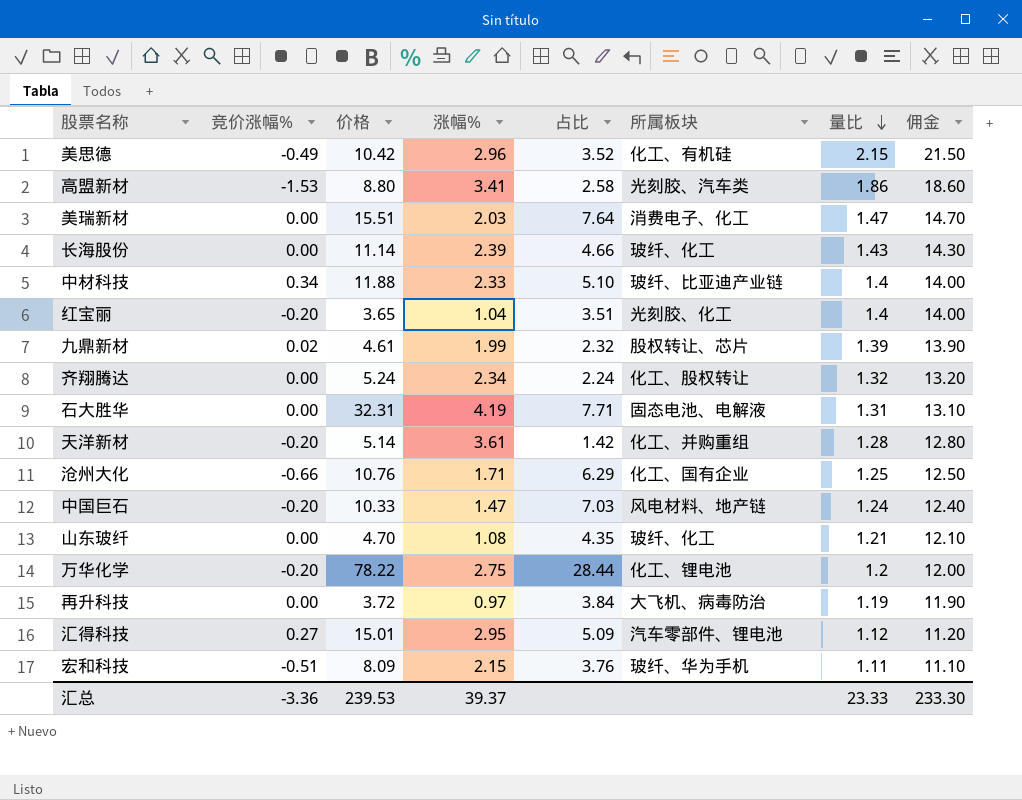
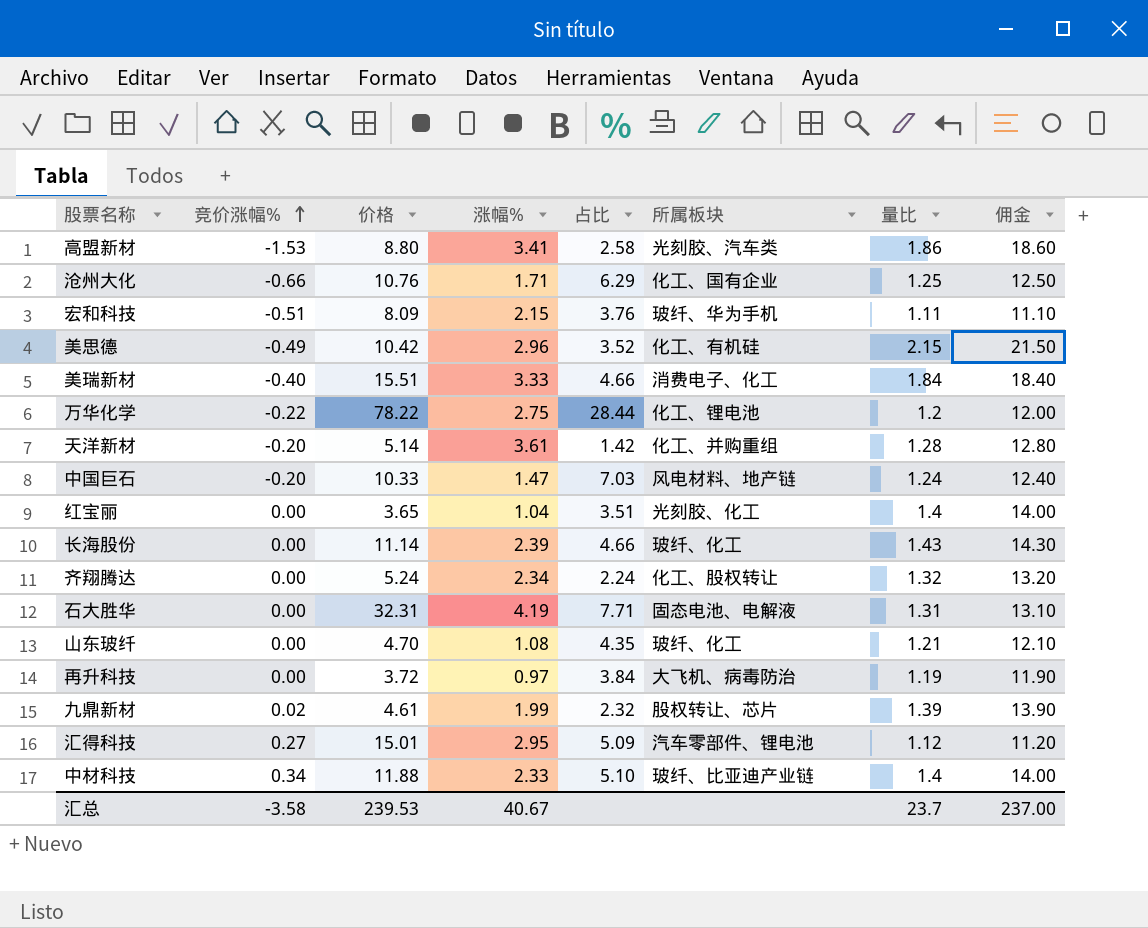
row order: 量比 descending -> 竞价涨幅% ascending
美瑞新材 | 竞价涨幅%: 0.00 -> -0.40
美瑞新材 | 涨幅%: 2.03 -> 3.33
美瑞新材 | 占比: 7.64 -> 4.66
美瑞新材 | 量比: 1.47 -> 1.84
美瑞新材 | 佣金: 14.70 -> 18.40
万华化学 | 竞价涨幅%: -0.20 -> -0.22
红宝丽 | 竞价涨幅%: -0.20 -> 0.00
汇总 | 竞价涨幅%: -3.36 -> -3.58
汇总 | 涨幅%: 39.37 -> 40.67
汇总 | 量比: 23.33 -> 23.7
汇总 | 佣金: 233.30 -> 237.00

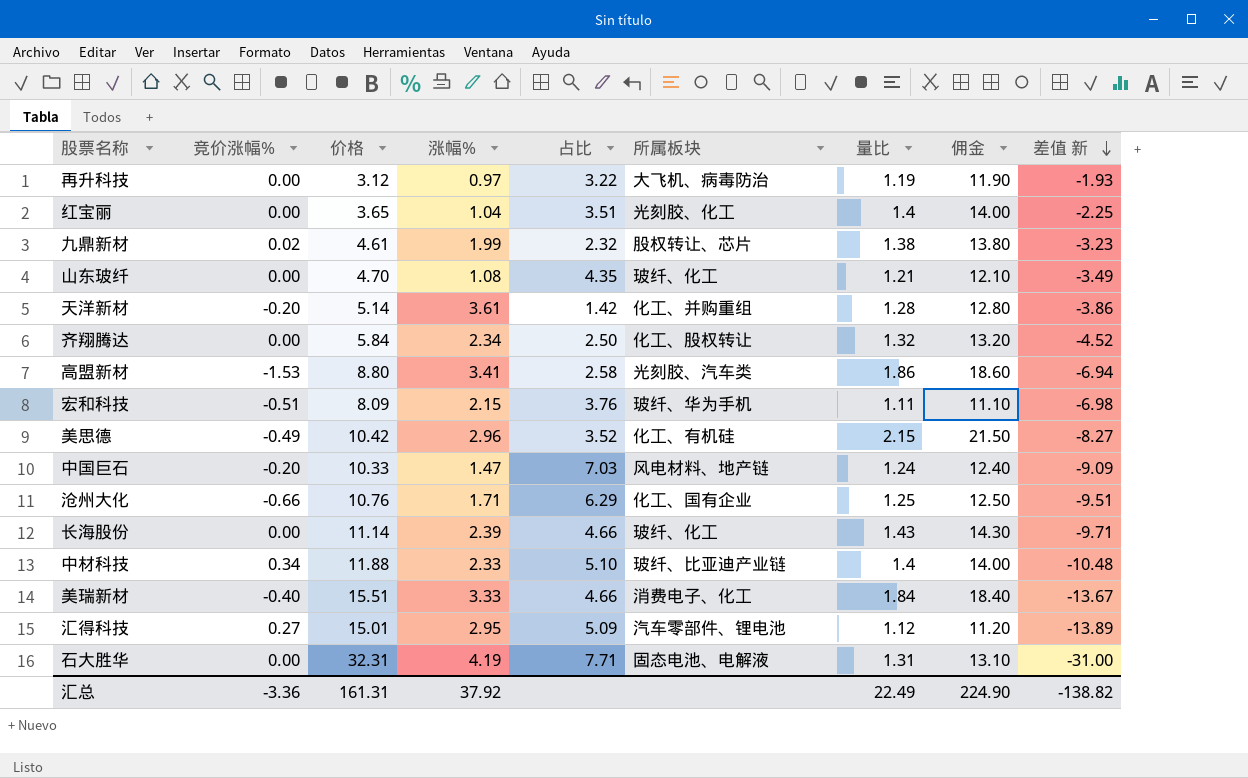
row order: 竞价涨幅% ascending -> 差值 新 descending
column 差值 新 | formula: none -> [量比] - [价格]
row 万华化学: -0.22 | 78.22 | 2.75 | 28.44 | 化工、锂电池 | 1.2 | 12.00 -> none
再升科技 | 价格: 3.72 -> 3.12
再升科技 | 占比: 3.84 -> 3.22
九鼎新材 | 量比: 1.39 -> 1.38
九鼎新材 | 佣金: 13.90 -> 13.80
齐翔腾达 | 价格: 5.24 -> 5.84
齐翔腾达 | 占比: 2.24 -> 2.50
汇总 | 竞价涨幅%: -3.58 -> -3.36
汇总 | 价格: 239.53 -> 161.31
汇总 | 涨幅%: 40.67 -> 37.92
汇总 | 量比: 23.7 -> 22.49
汇总 | 佣金: 237.00 -> 224.90

